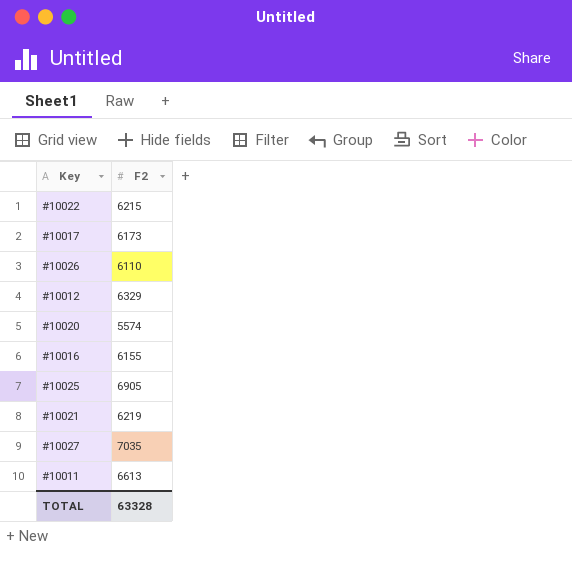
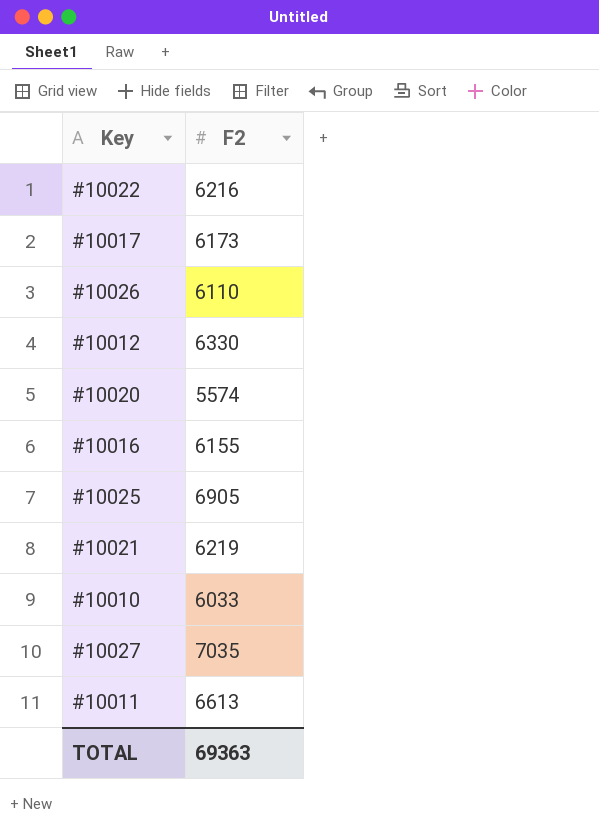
#10022 | F2: 6215 -> 6216
#10012 | F2: 6329 -> 6330
row #10010: none -> 6033
TOTAL | F2: 63328 -> 69363

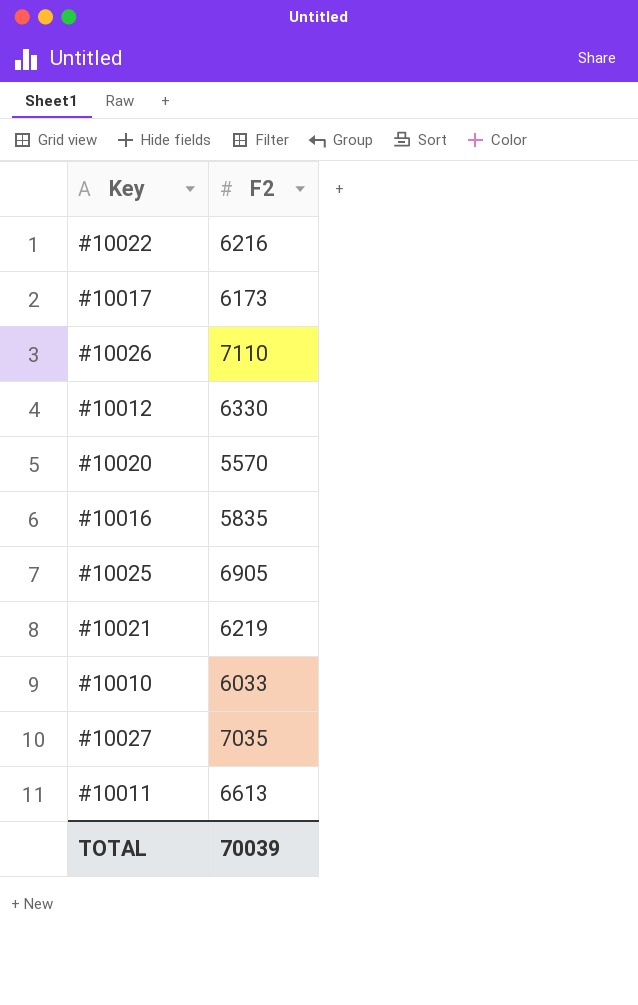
#10026 | F2: 6110 -> 7110
#10020 | F2: 5574 -> 5570
#10016 | F2: 6155 -> 5835
TOTAL | F2: 69363 -> 70039

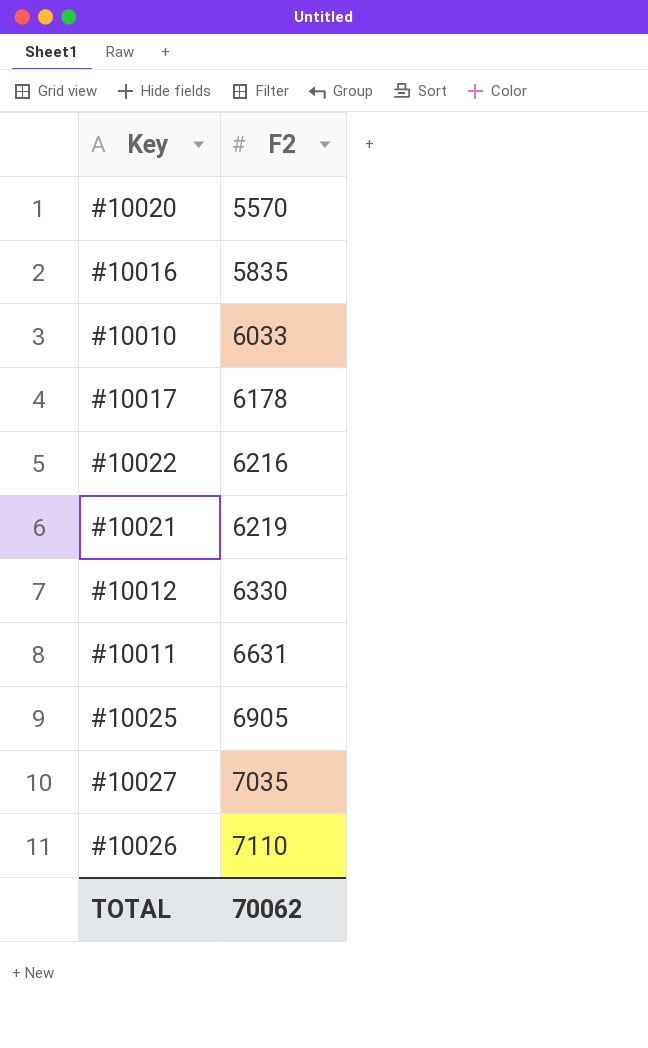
row order: none -> F2 ascending
#10017 | F2: 6173 -> 6178
#10011 | F2: 6613 -> 6631
TOTAL | F2: 70039 -> 70062

